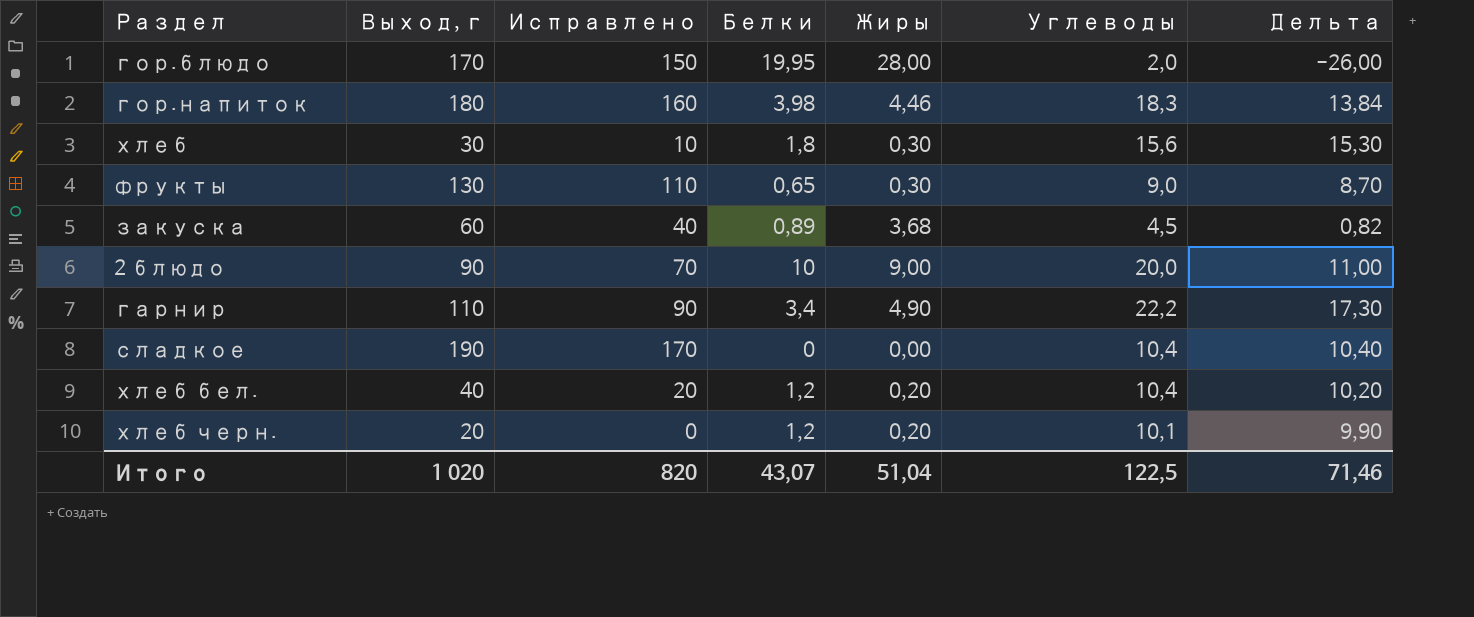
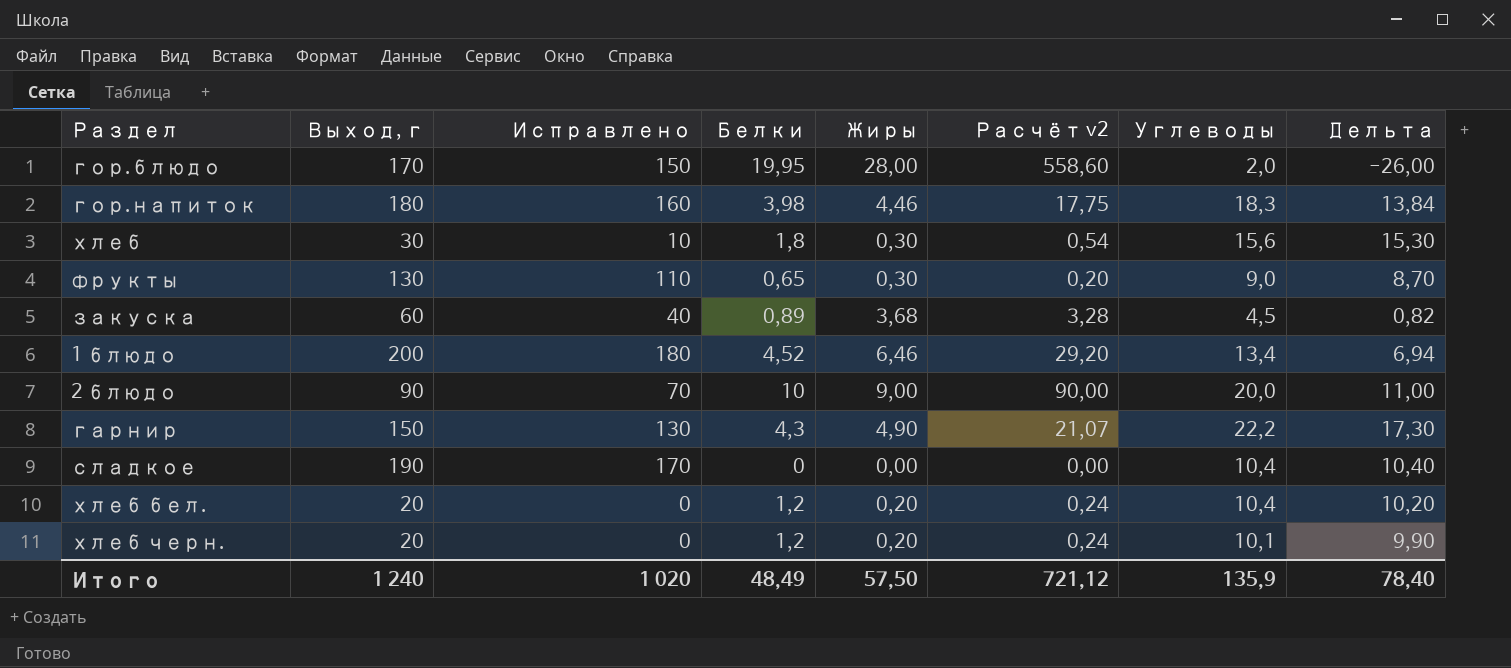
column Расчёт v2 | formula: none -> [Белки] * [Жиры]
row 1 блюдо: none -> 200 | 180 | 4,52 | 6,46 | 29,20 | 13,4 | 6,94
гарнир | Выход, г: 110 -> 150
гарнир | Исправлено: 90 -> 130
гарнир | Белки: 3,4 -> 4,3
хлеб бел. | Выход, г: 40 -> 20
хлеб бел. | Исправлено: 20 -> 0
Итого | Выход, г: 1 020 -> 1 240
Итого | Исправлено: 820 -> 1 020
Итого | Белки: 43,07 -> 48,49
Итого | Жиры: 51,04 -> 57,50
Итого | Углеводы: 122,5 -> 135,9
Итого | Дельта: 71,46 -> 78,40

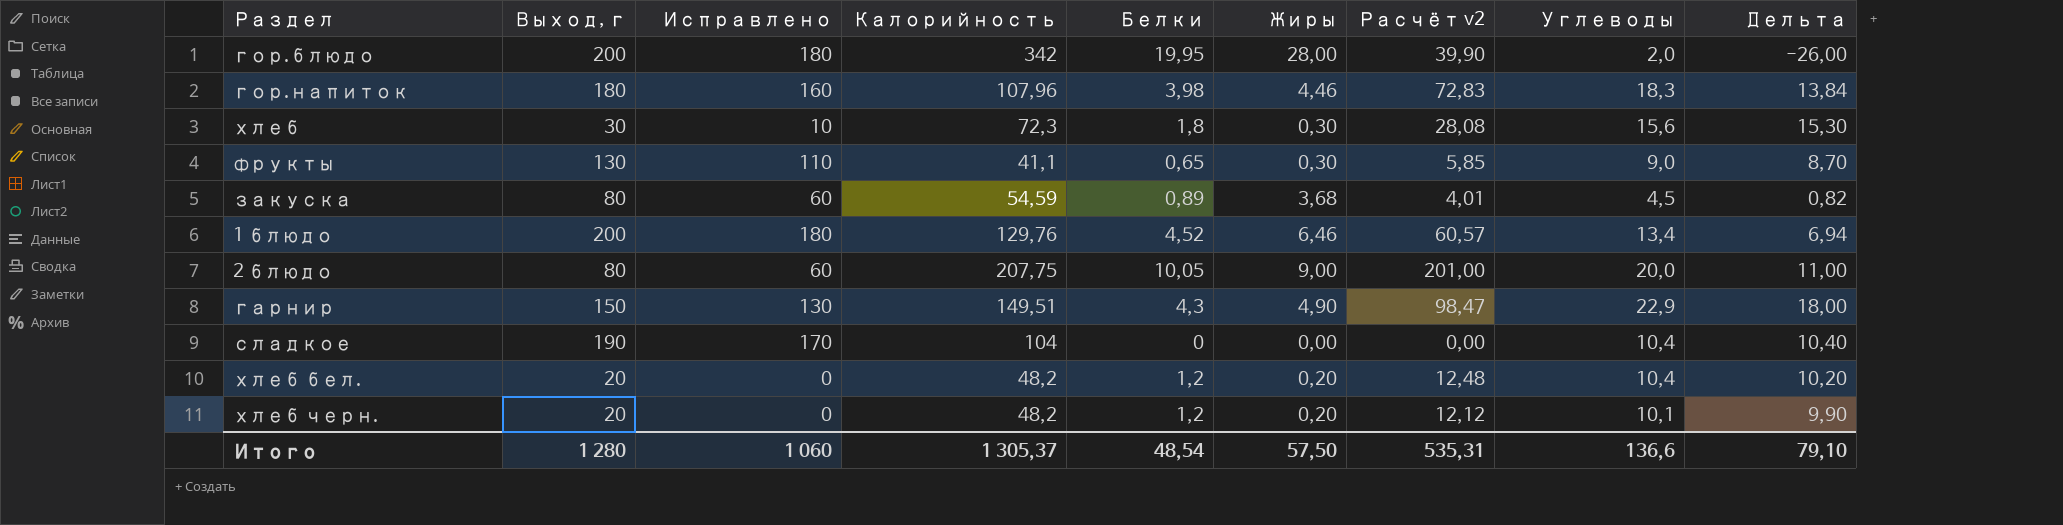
column Калорийность | position: none -> 4
column Расчёт v2 | formula: [Белки] * [Жиры] -> [Белки] * [Углеводы]
гор.блюдо | Выход, г: 170 -> 200
гор.блюдо | Исправлено: 150 -> 180
закуска | Выход, г: 60 -> 80
закуска | Исправлено: 40 -> 60
2 блюдо | Выход, г: 90 -> 80
2 блюдо | Исправлено: 70 -> 60
2 блюдо | Белки: 10 -> 10,05
гарнир | Углеводы: 22,2 -> 22,9
гарнир | Дельта: 17,30 -> 18,00
Итого | Выход, г: 1 240 -> 1 280
Итого | Исправлено: 1 020 -> 1 060
Итого | Белки: 48,49 -> 48,54
Итого | Расчёт v2: 721,12 -> 535,31
Итого | Углеводы: 135,9 -> 136,6
Итого | Дельта: 78,40 -> 79,10

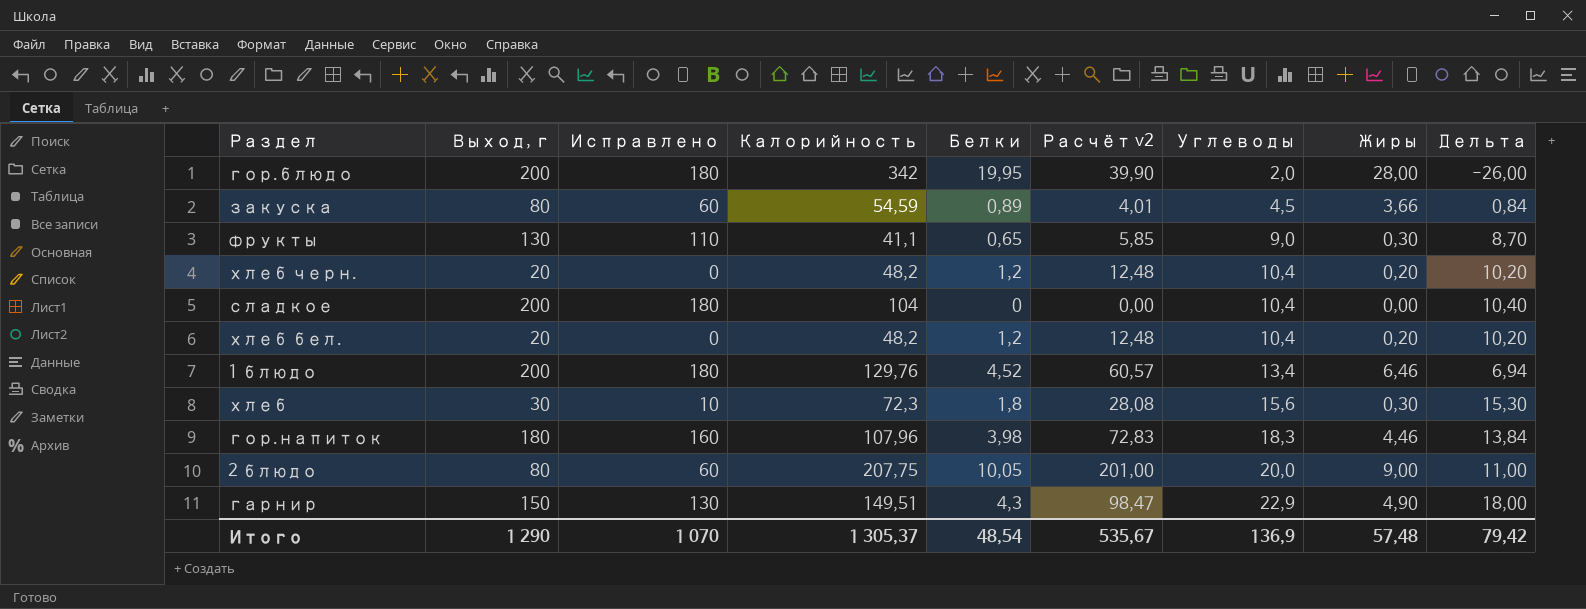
row order: none -> Углеводы ascending
column Жиры | position: 6 -> 8
закуска | Жиры: 3,68 -> 3,66
закуска | Дельта: 0,82 -> 0,84
хлеб черн. | Расчёт v2: 12,12 -> 12,48
хлеб черн. | Углеводы: 10,1 -> 10,4
хлеб черн. | Дельта: 9,90 -> 10,20
сладкое | Выход, г: 190 -> 200
сладкое | Исправлено: 170 -> 180
Итого | Выход, г: 1 280 -> 1 290
Итого | Исправлено: 1 060 -> 1 070
Итого | Расчёт v2: 535,31 -> 535,67
Итого | Углеводы: 136,6 -> 136,9
Итого | Жиры: 57,50 -> 57,48
Итого | Дельта: 79,10 -> 79,42

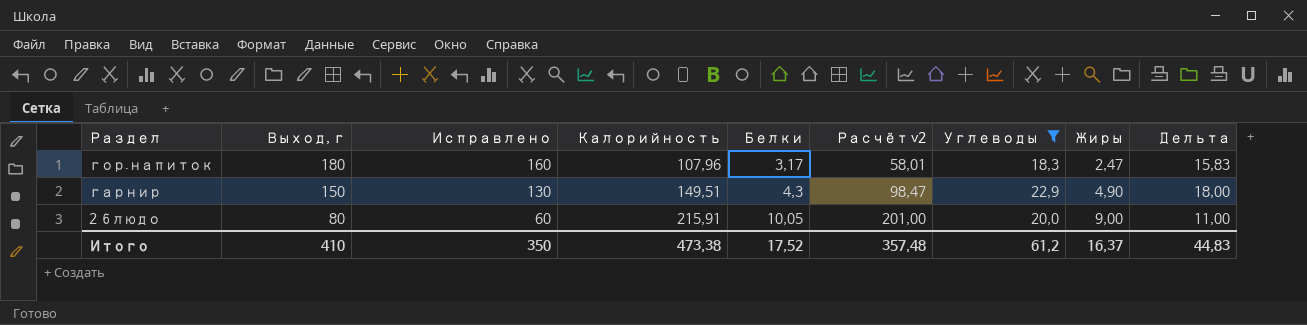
filter: none -> Углеводы >= 18,3
row order: Углеводы ascending -> Раздел descending
гор.напиток | Белки: 3,98 -> 3,17
гор.напиток | Расчёт v2: 72,83 -> 58,01
гор.напиток | Жиры: 4,46 -> 2,47
гор.напиток | Дельта: 13,84 -> 15,83
2 блюдо | Калорийность: 207,75 -> 215,91
Итого | Выход, г: 1 290 -> 410
Итого | Исправлено: 1 070 -> 350
Итого | Калорийность: 1 305,37 -> 473,38
Итого | Белки: 48,54 -> 17,52
Итого | Расчёт v2: 535,67 -> 357,48
Итого | Углеводы: 136,9 -> 61,2
Итого | Жиры: 57,48 -> 16,37
Итого | Дельта: 79,42 -> 44,83

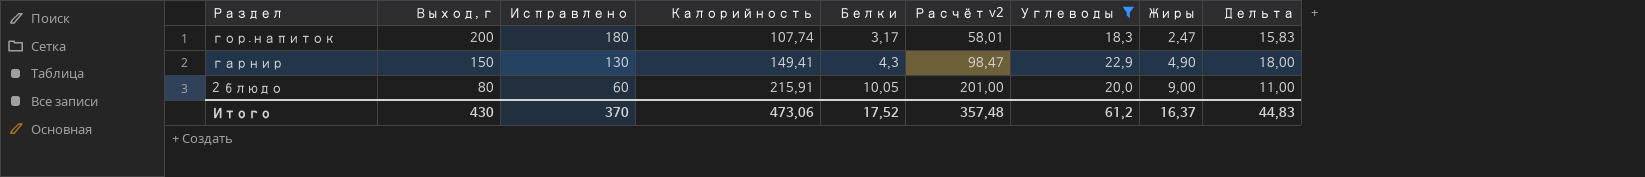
гор.напиток | Выход, г: 180 -> 200
гор.напиток | Исправлено: 160 -> 180
гор.напиток | Калорийность: 107,96 -> 107,74
гарнир | Калорийность: 149,51 -> 149,41
Итого | Выход, г: 410 -> 430
Итого | Исправлено: 350 -> 370
Итого | Калорийность: 473,38 -> 473,06

